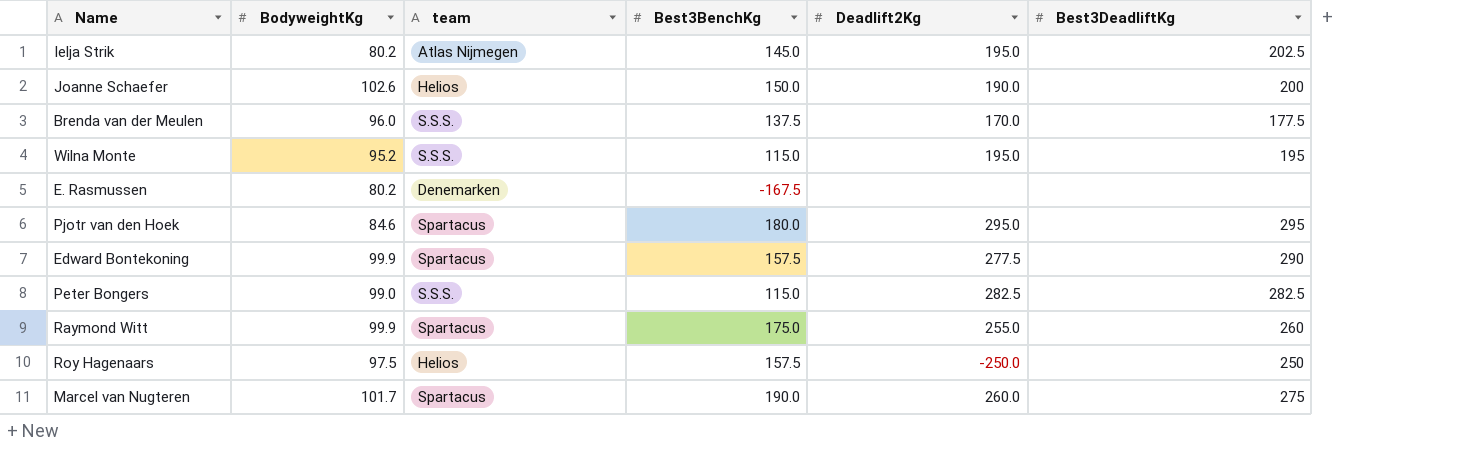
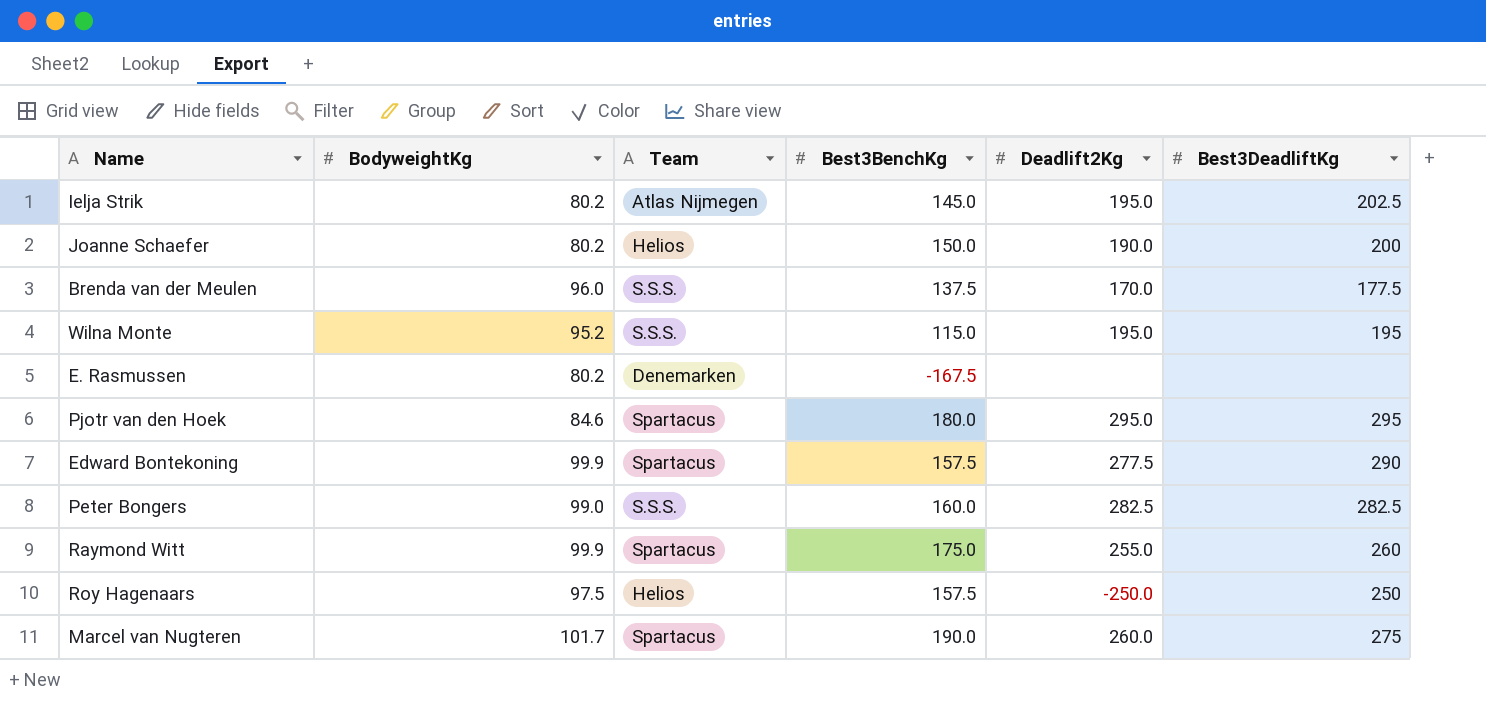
column name: team -> Team
Joanne Schaefer | BodyweightKg: 102.6 -> 80.2
Peter Bongers | Best3BenchKg: 115.0 -> 160.0

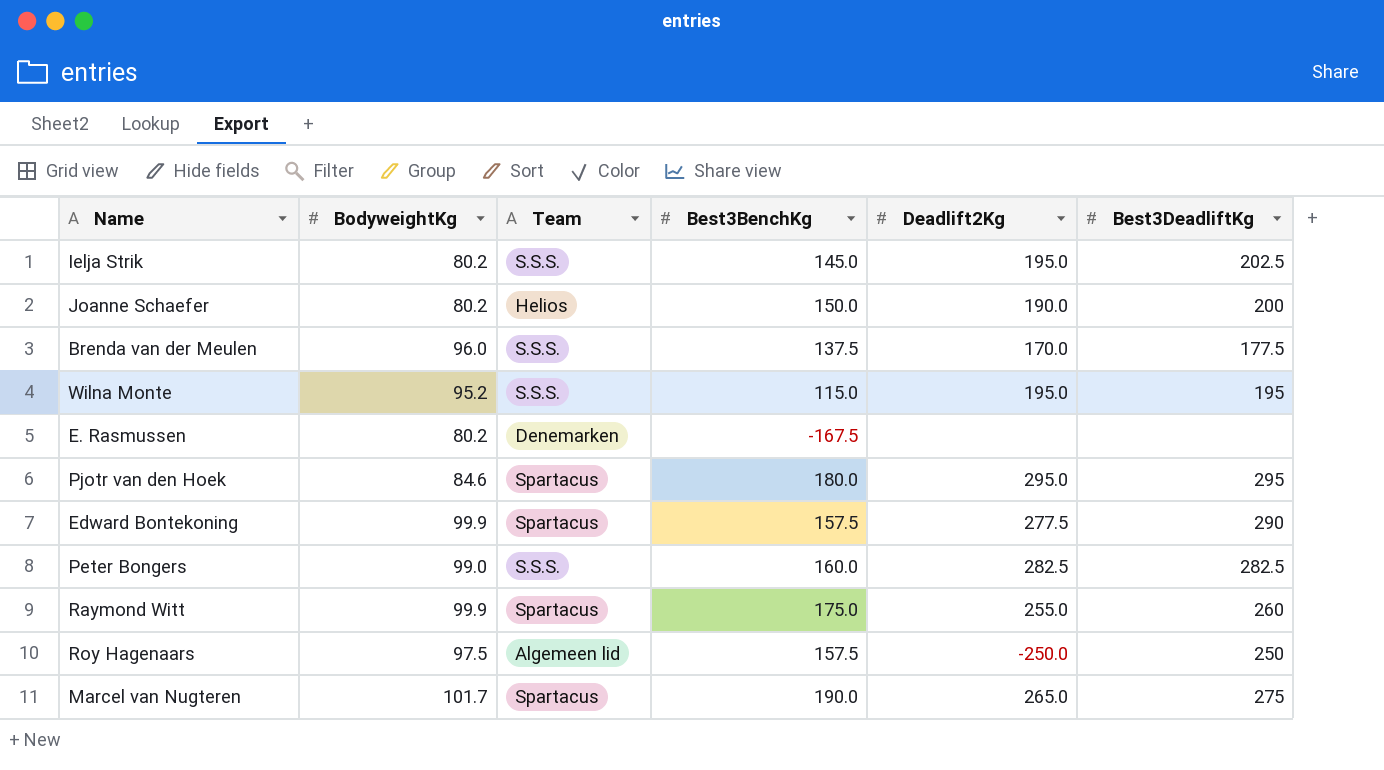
Ielja Strik | Team: Atlas Nijmegen -> S.S.S.
Roy Hagenaars | Team: Helios -> Algemeen lid
Marcel van Nugteren | Deadlift2Kg: 260.0 -> 265.0

